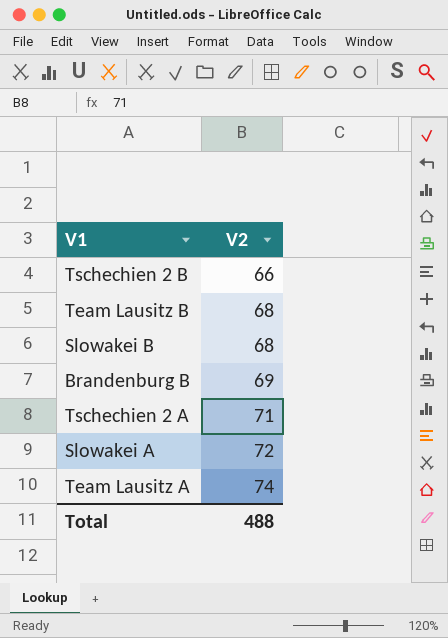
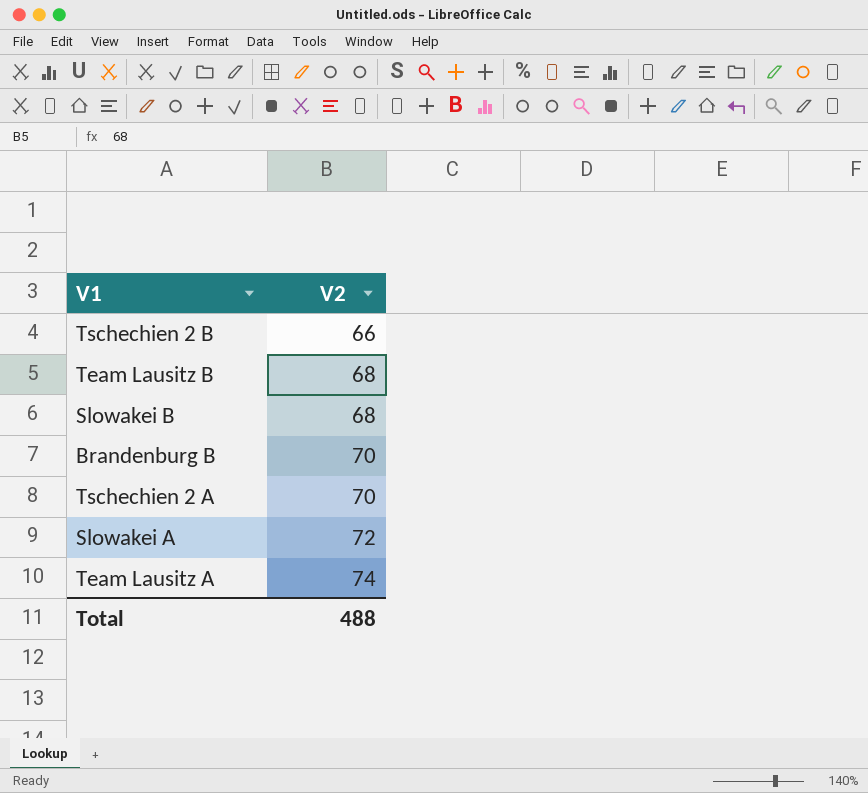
Brandenburg B | V2: 69 -> 70
Tschechien 2 A | V2: 71 -> 70

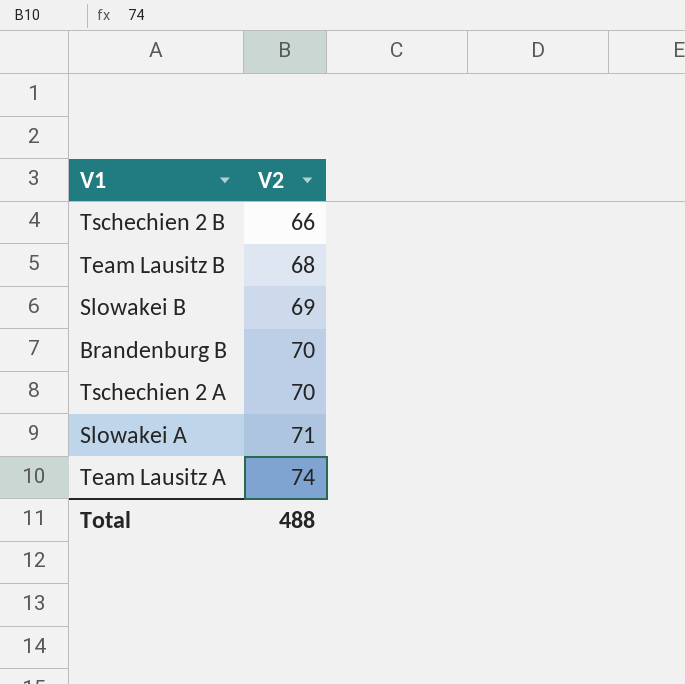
Slowakei B | V2: 68 -> 69
Slowakei A | V2: 72 -> 71

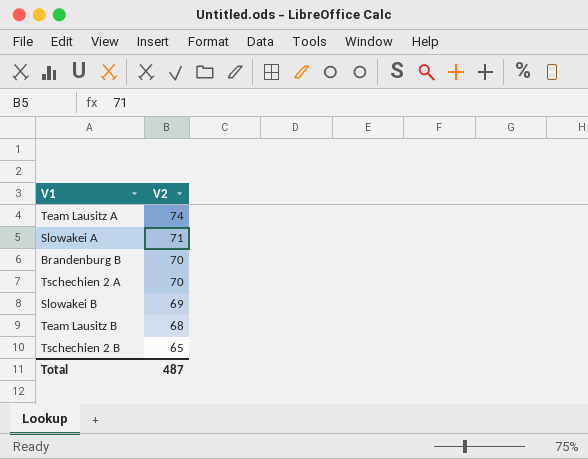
row order: V2 ascending -> V2 descending
Tschechien 2 B | V2: 66 -> 65
Total | V2: 488 -> 487

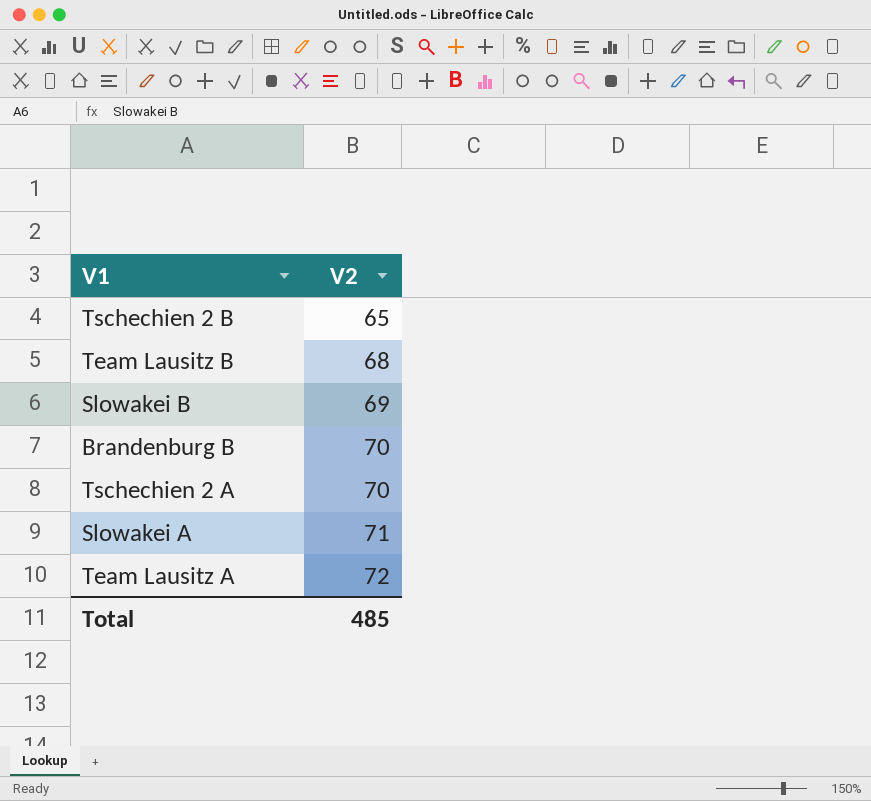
row order: V2 descending -> V2 ascending
Team Lausitz A | V2: 74 -> 72
Total | V2: 487 -> 485

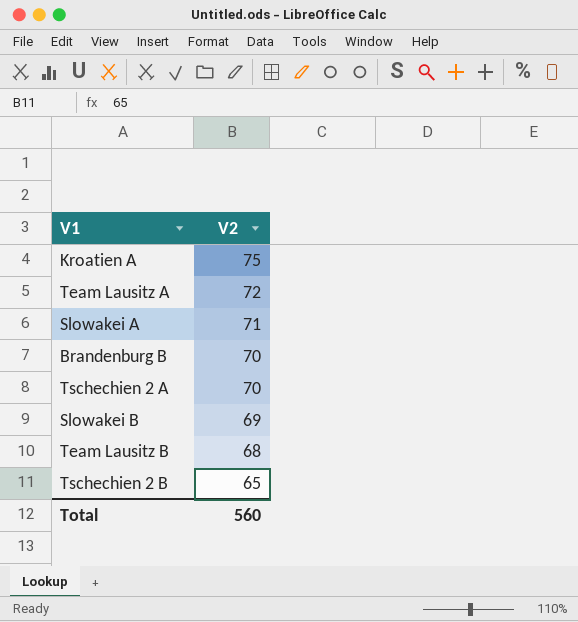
row order: V2 ascending -> V2 descending
row Kroatien A: none -> 75
Total | V2: 485 -> 560

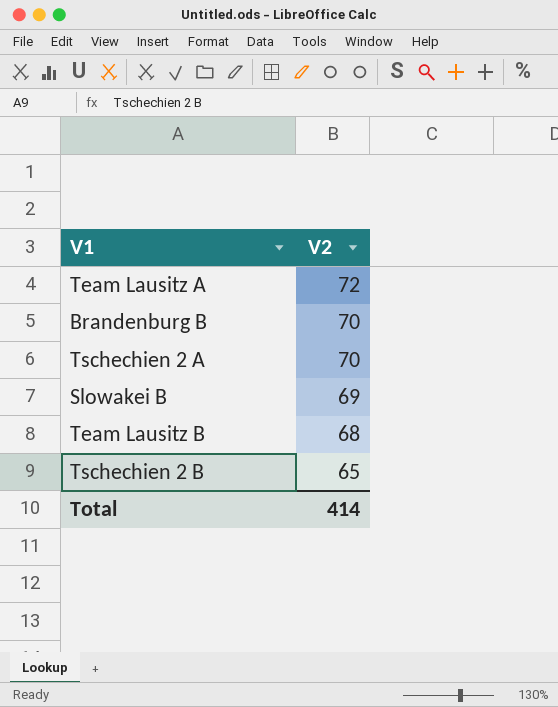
row Kroatien A: 75 -> none
row Slowakei A: 71 -> none
Total | V2: 560 -> 414

